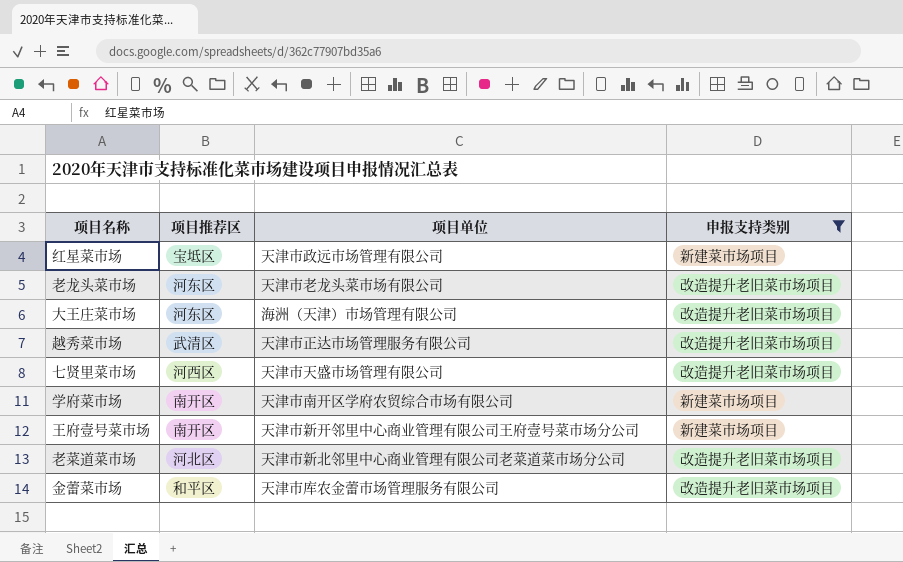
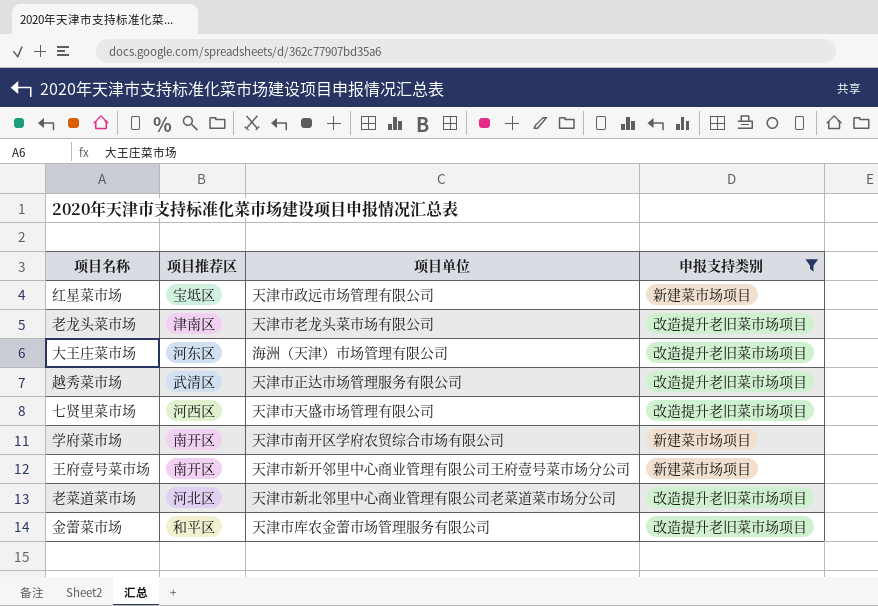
老龙头菜市场 | 项目推荐区: 河东区 -> 津南区

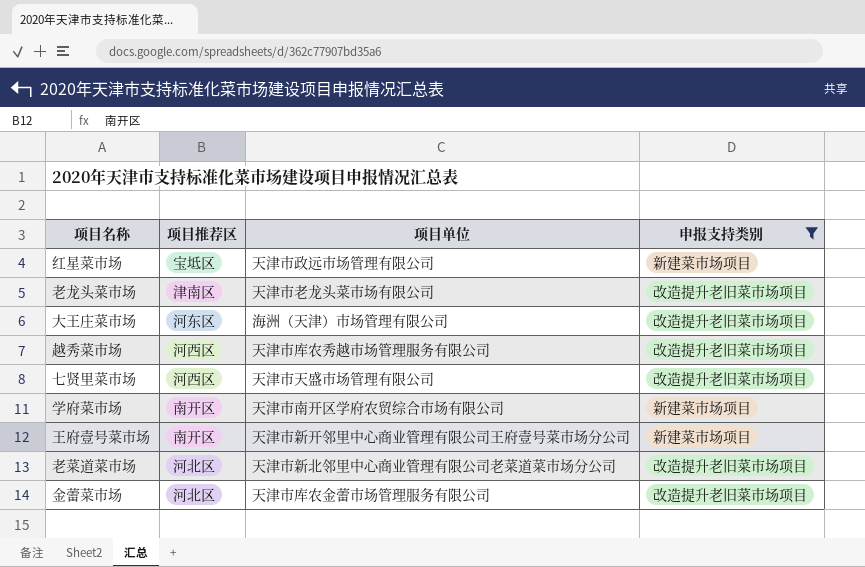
越秀菜市场 | 项目推荐区: 武清区 -> 河西区
越秀菜市场 | 项目单位: 天津市正达市场管理服务有限公司 -> 天津市库农秀越市场管理服务有限公司
金蕾菜市场 | 项目推荐区: 和平区 -> 河北区

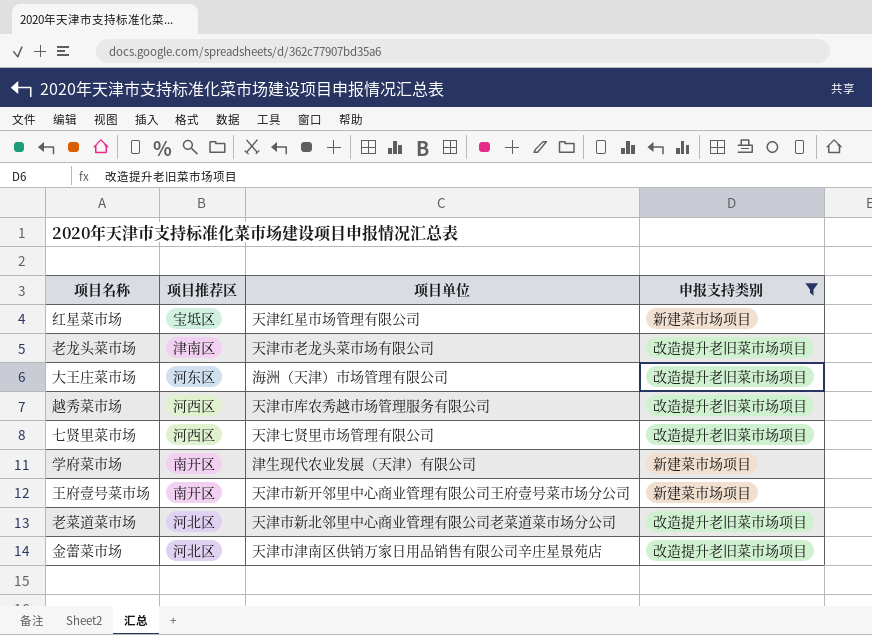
红星菜市场 | 项目单位: 天津市政远市场管理有限公司 -> 天津红星市场管理有限公司
七贤里菜市场 | 项目单位: 天津市天盛市场管理有限公司 -> 天津七贤里市场管理有限公司
学府菜市场 | 项目单位: 天津市南开区学府农贸综合市场有限公司 -> 津生现代农业发展（天津）有限公司
金蕾菜市场 | 项目单位: 天津市库农金蕾市场管理服务有限公司 -> 天津市津南区供销万家日用品销售有限公司辛庄星景苑店

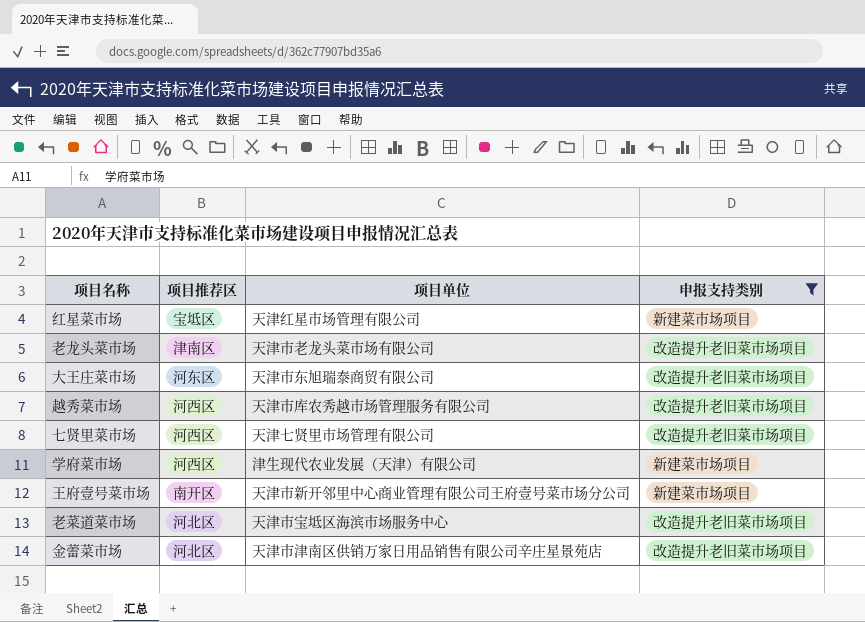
大王庄菜市场 | 项目单位: 海洲（天津）市场管理有限公司 -> 天津市东旭瑞泰商贸有限公司
学府菜市场 | 项目推荐区: 南开区 -> 河西区
老菜道菜市场 | 项目单位: 天津市新北邻里中心商业管理有限公司老菜道菜市场分公司 -> 天津市宝坻区海滨市场服务中心

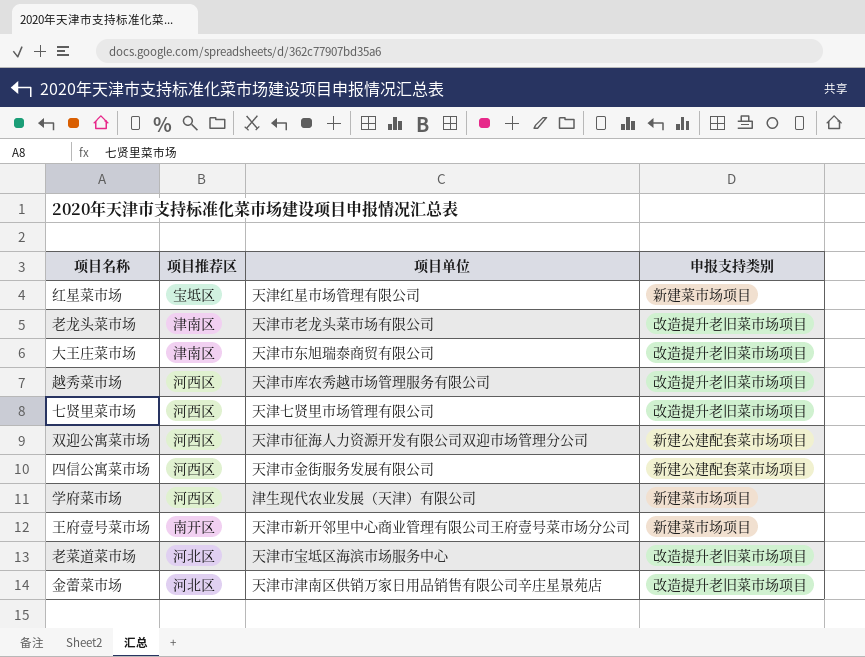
filter: 申报支持类别 != 新建公建配套菜市场项目 -> none
大王庄菜市场 | 项目推荐区: 河东区 -> 津南区

